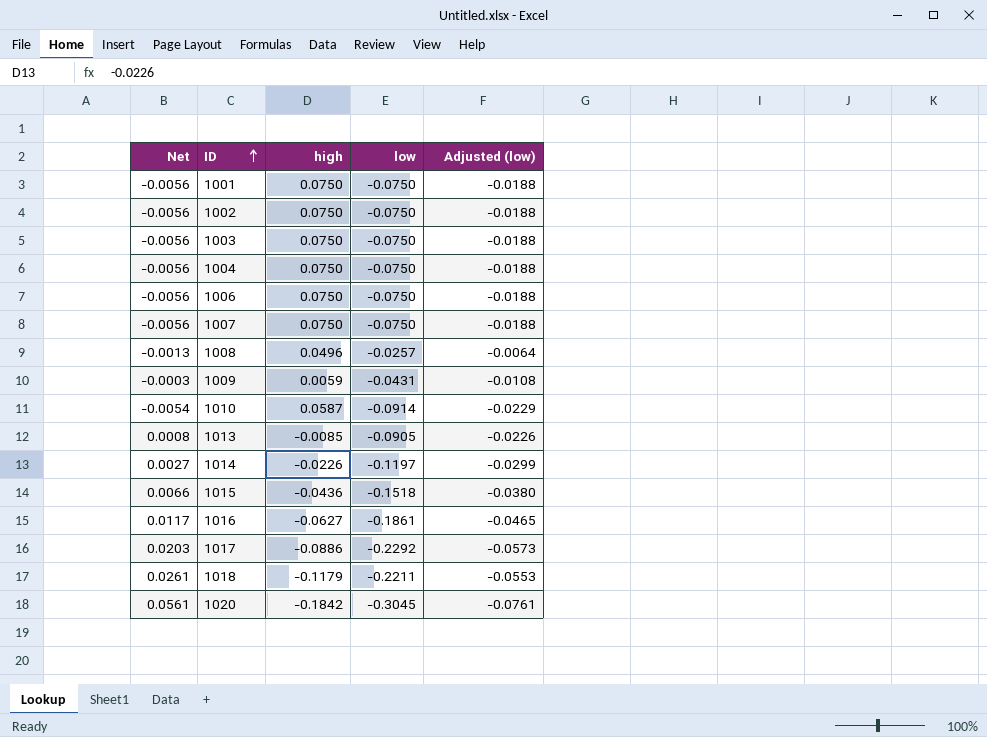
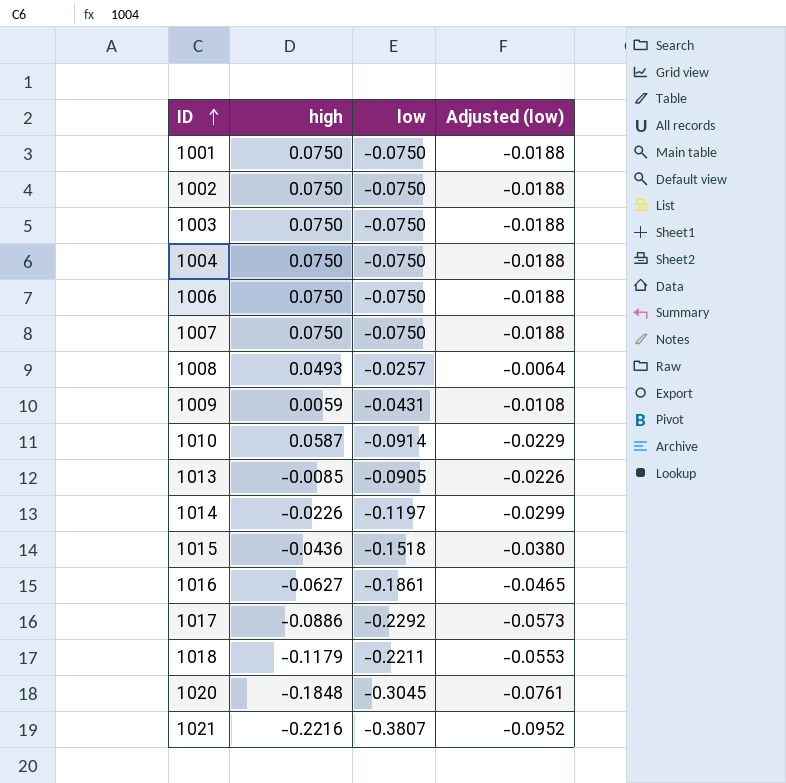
column Net | formula: [high] * [low] -> none
1008 | high: 0.0496 -> 0.0493
1020 | high: -0.1842 -> -0.1848
row 1021: none -> -0.2216 | -0.3807 | -0.0952

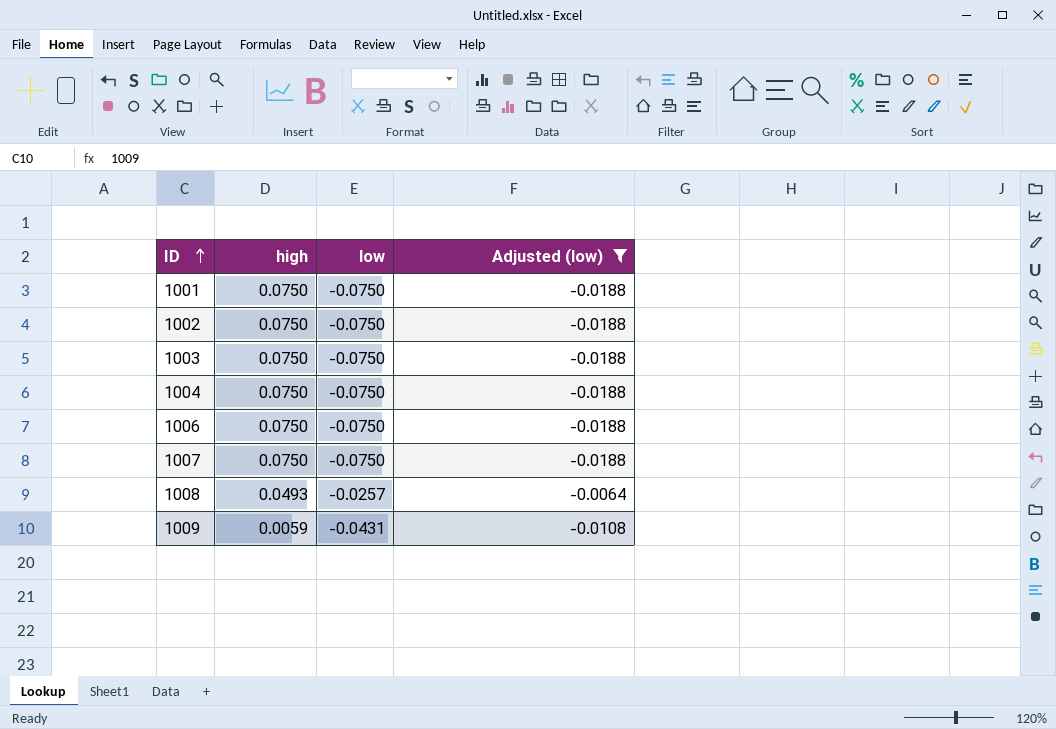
filter: none -> Adjusted (low) >= -0.0188

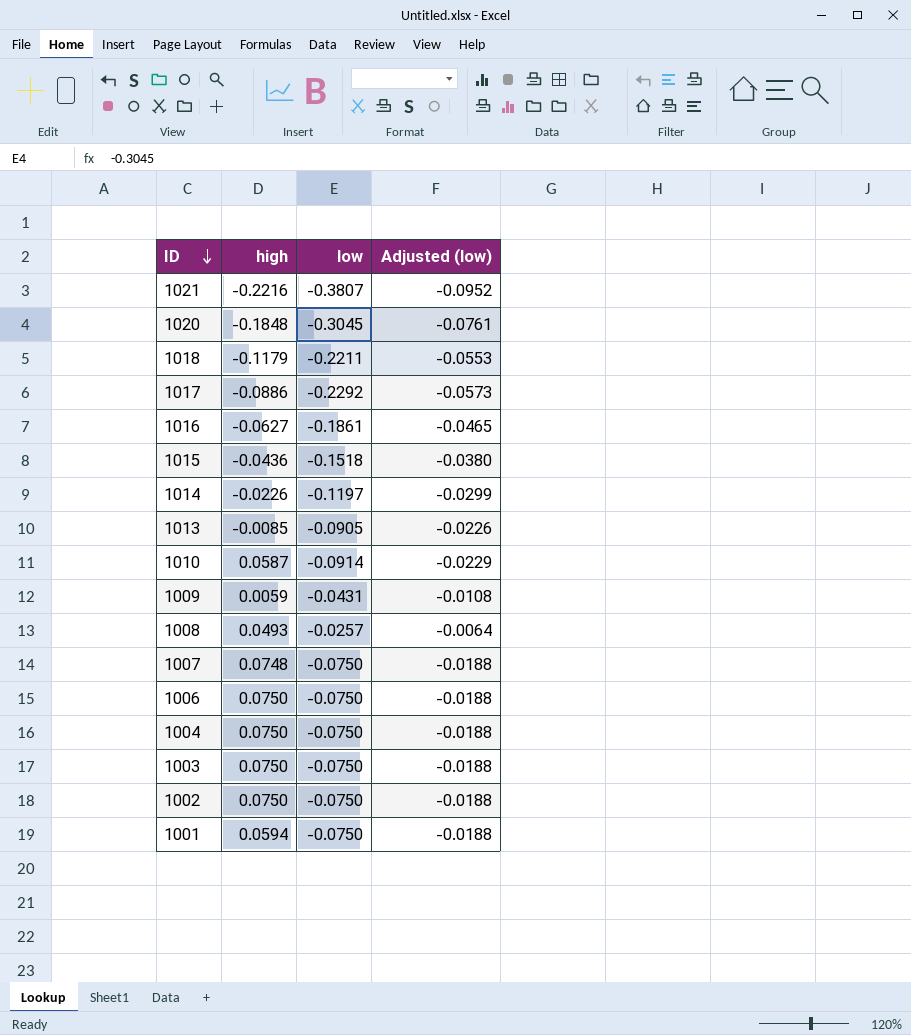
filter: Adjusted (low) >= -0.0188 -> none
row order: ID ascending -> ID descending
1007 | high: 0.0750 -> 0.0748
1001 | high: 0.0750 -> 0.0594

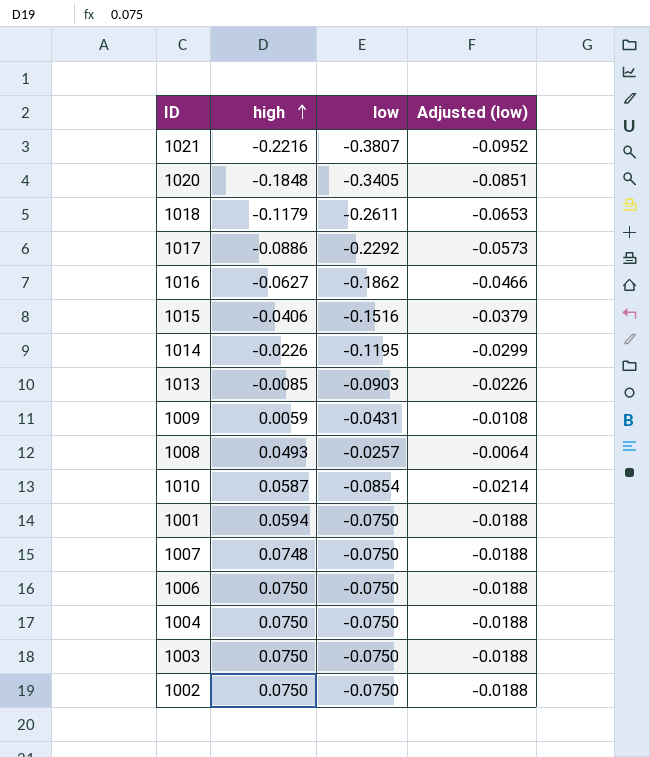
row order: ID descending -> high ascending
1020 | low: -0.3045 -> -0.3405
1020 | Adjusted (low): -0.0761 -> -0.0851
1018 | low: -0.2211 -> -0.2611
1018 | Adjusted (low): -0.0553 -> -0.0653
1016 | low: -0.1861 -> -0.1862
1016 | Adjusted (low): -0.0465 -> -0.0466
1015 | high: -0.0436 -> -0.0406
1015 | low: -0.1518 -> -0.1516
1015 | Adjusted (low): -0.0380 -> -0.0379
1014 | low: -0.1197 -> -0.1195
1013 | low: -0.0905 -> -0.0903
1010 | low: -0.0914 -> -0.0854
1010 | Adjusted (low): -0.0229 -> -0.0214

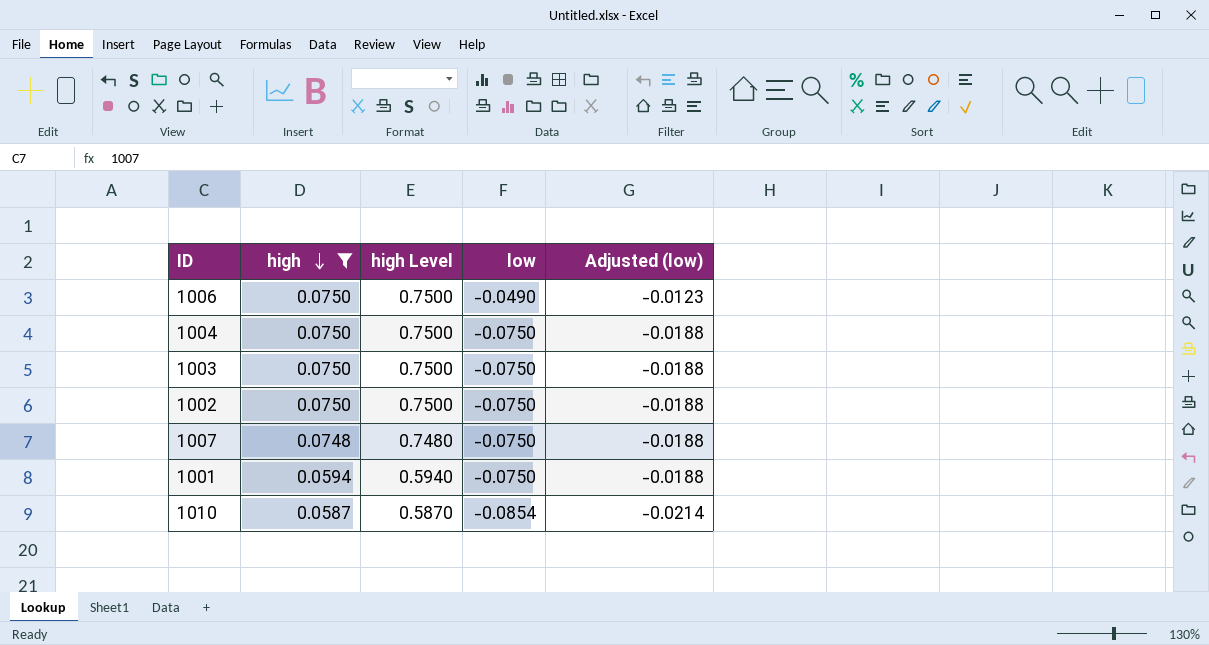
filter: none -> high >= 0.0587
row order: high ascending -> high descending
column high Level | formula: none -> [high] * 10
1006 | low: -0.0750 -> -0.0490
1006 | Adjusted (low): -0.0188 -> -0.0123

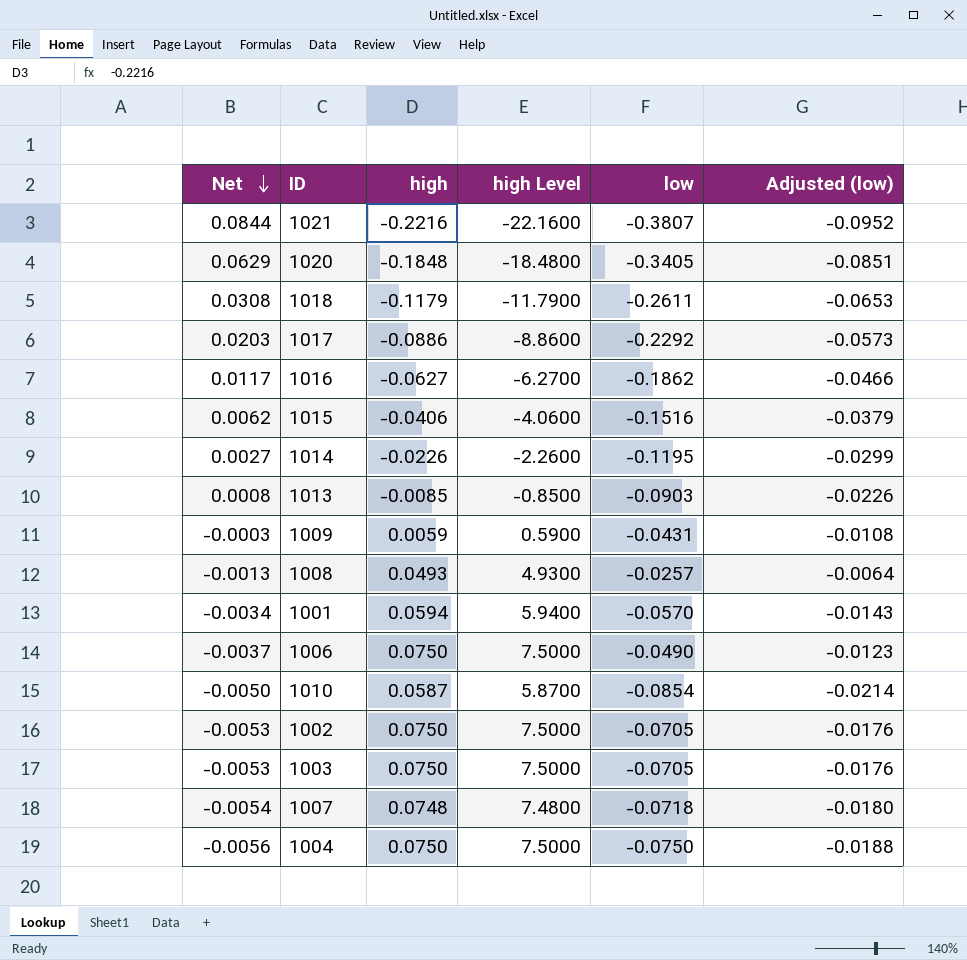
filter: high >= 0.0587 -> none
row order: high descending -> Net descending
column Net | formula: none -> [high] * [low]
column high Level | formula: [high] * 10 -> [high] * 100
1001 | low: -0.0750 -> -0.0570
1001 | Adjusted (low): -0.0188 -> -0.0143
1002 | low: -0.0750 -> -0.0705
1002 | Adjusted (low): -0.0188 -> -0.0176
1003 | low: -0.0750 -> -0.0705
1003 | Adjusted (low): -0.0188 -> -0.0176
1007 | low: -0.0750 -> -0.0718
1007 | Adjusted (low): -0.0188 -> -0.0180

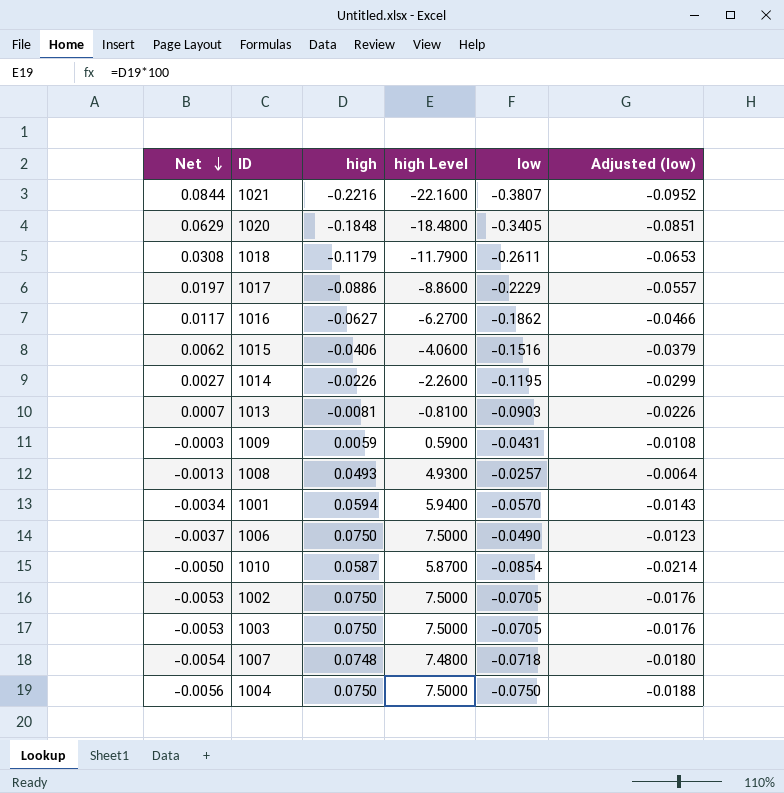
1017 | Net: 0.0203 -> 0.0197
1017 | low: -0.2292 -> -0.2229
1017 | Adjusted (low): -0.0573 -> -0.0557
1013 | Net: 0.0008 -> 0.0007
1013 | high: -0.0085 -> -0.0081
1013 | high Level: -0.8500 -> -0.8100

